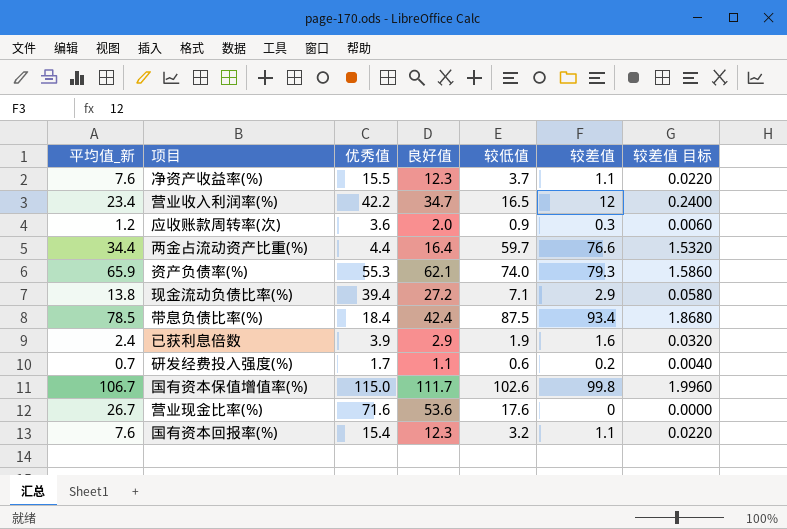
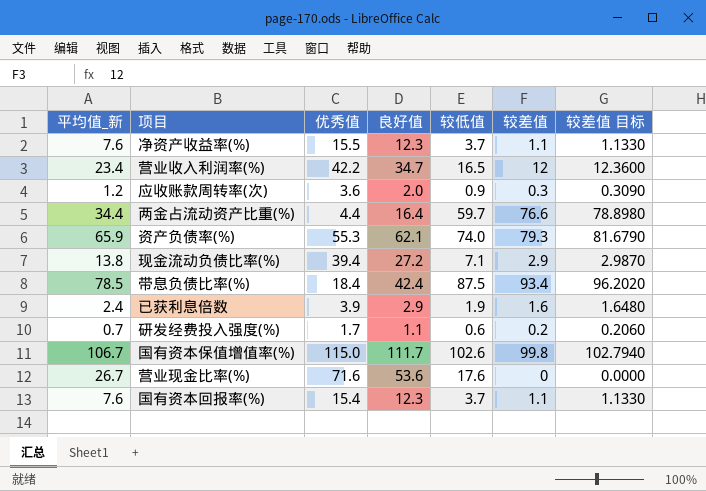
column 较差值 目标 | formula: [较差值] * 0.02 -> [较差值] * 1.03
国有资本回报率(%) | 较低值: 3.2 -> 3.7

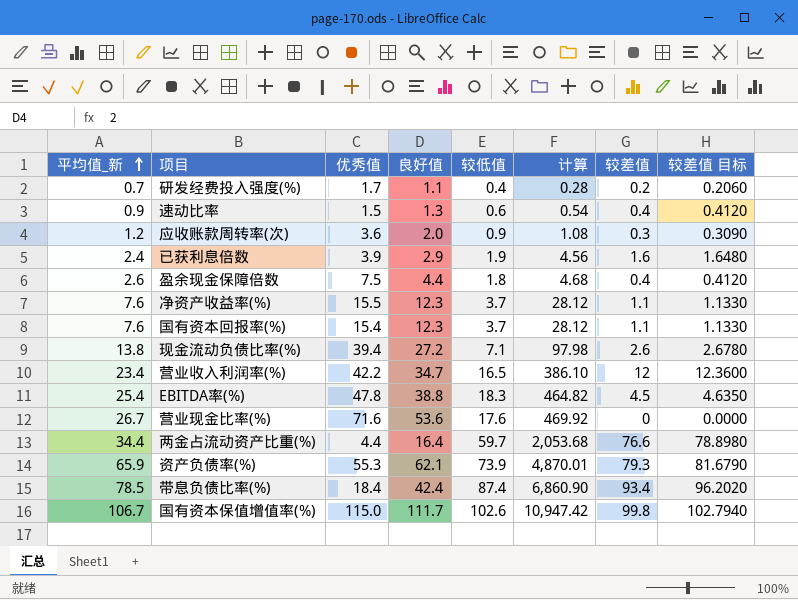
row order: none -> 平均值_新 ascending
column 计算 | formula: none -> [平均值_新] * [较低值]
研发经费投入强度(%) | 较低值: 0.6 -> 0.4
row 速动比率: none -> 0.9 | 1.5 | 1.3 | 0.6 | 0.54 | 0.4 | 0.4120
row 盈余现金保障倍数: none -> 2.6 | 7.5 | 4.4 | 1.8 | 4.68 | 0.4 | 0.4120
现金流动负债比率(%) | 较差值: 2.9 -> 2.6
现金流动负债比率(%) | 较差值 目标: 2.9870 -> 2.6780
row EBITDA率(%): none -> 25.4 | 47.8 | 38.8 | 18.3 | 464.82 | 4.5 | 4.6350
资产负债率(%) | 较低值: 74.0 -> 73.9
带息负债比率(%) | 较低值: 87.5 -> 87.4

